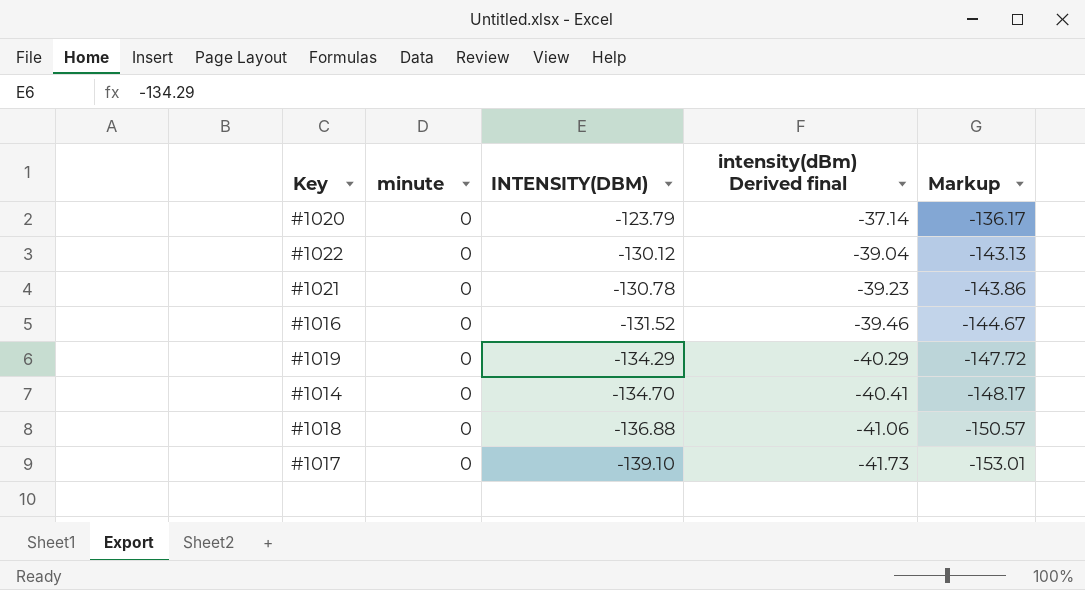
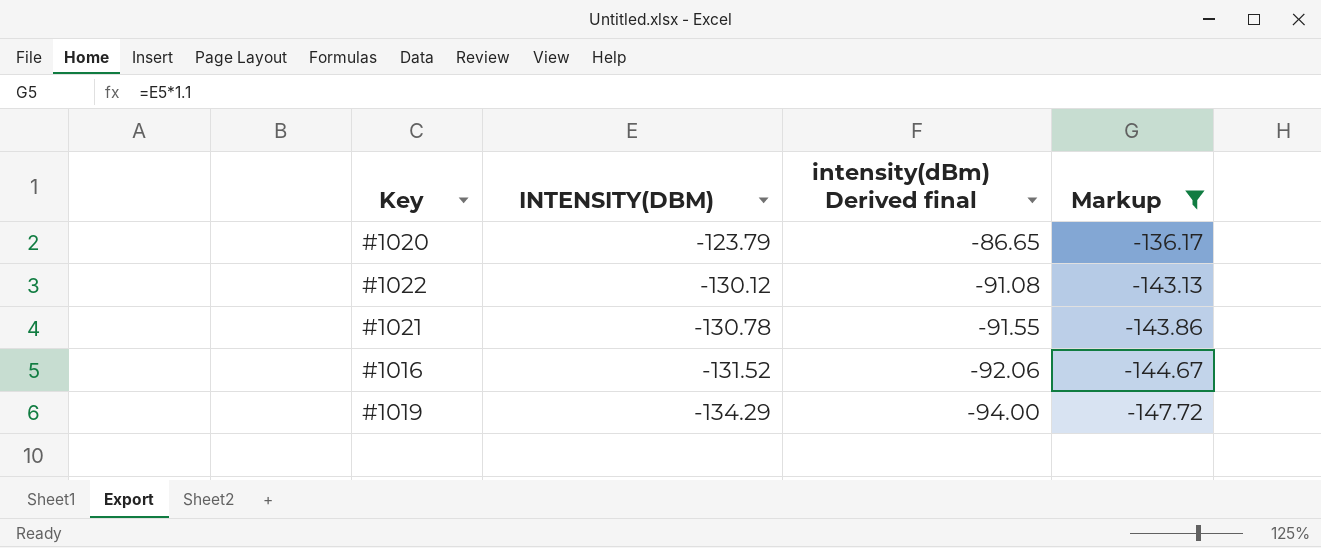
filter: none -> Markup >= -147.72
column minute | position: 2 -> none
column intensity(dBm) Derived final | formula: [INTENSITY(DBM)] * 0.3 -> [INTENSITY(DBM)] * 0.7

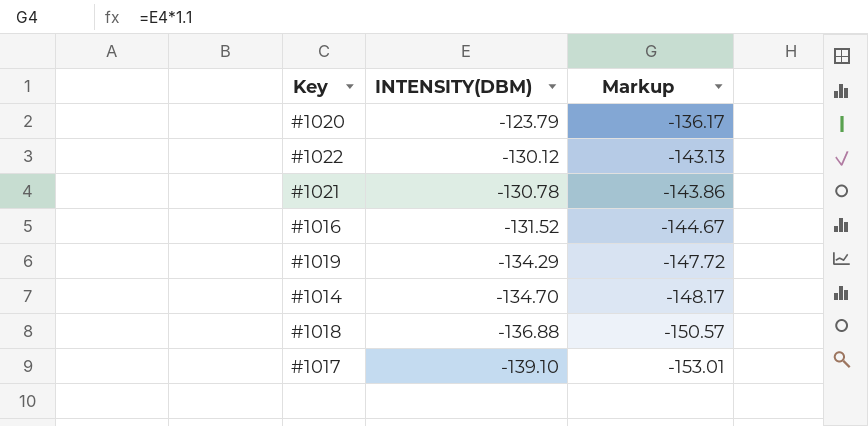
filter: Markup >= -147.72 -> none
column intensity(dBm) Derived final | formula: [INTENSITY(DBM)] * 0.7 -> none

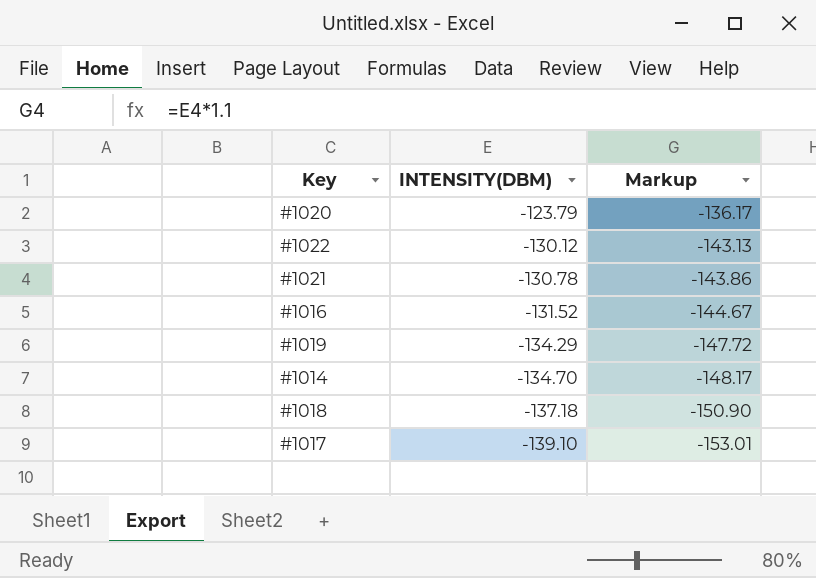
#1018 | INTENSITY(DBM): -136.88 -> -137.18
#1018 | Markup: -150.57 -> -150.90

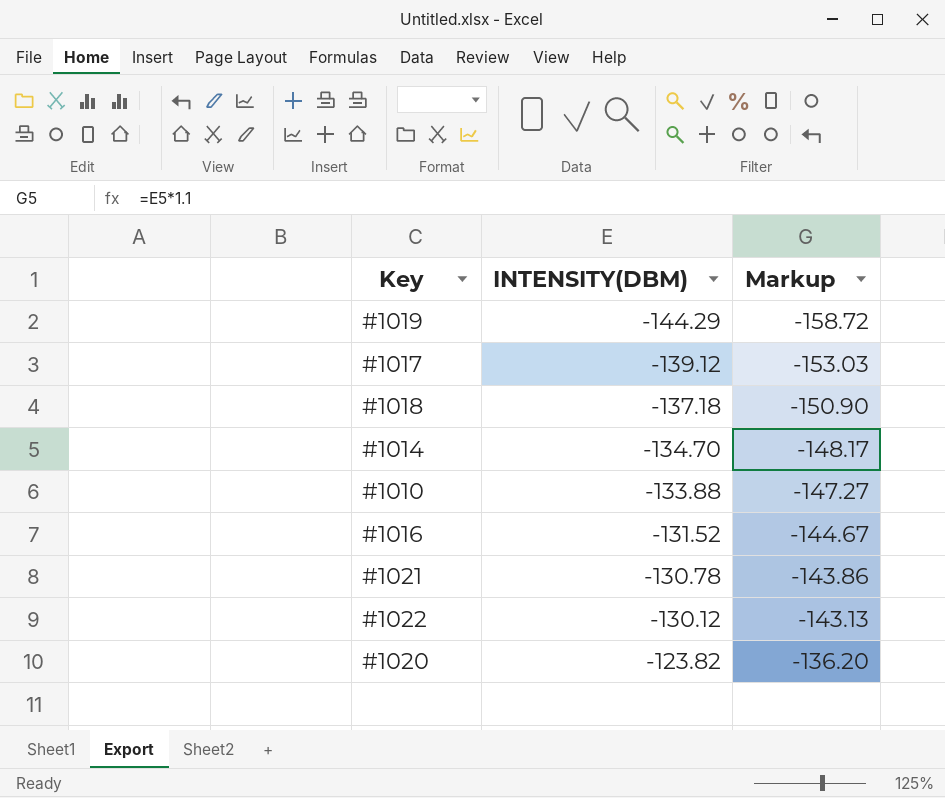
row order: INTENSITY(DBM) descending -> INTENSITY(DBM) ascending
#1019 | INTENSITY(DBM): -134.29 -> -144.29
#1019 | Markup: -147.72 -> -158.72
#1017 | INTENSITY(DBM): -139.10 -> -139.12
#1017 | Markup: -153.01 -> -153.03
row #1010: none -> -133.88 | -147.27
#1020 | INTENSITY(DBM): -123.79 -> -123.82
#1020 | Markup: -136.17 -> -136.20

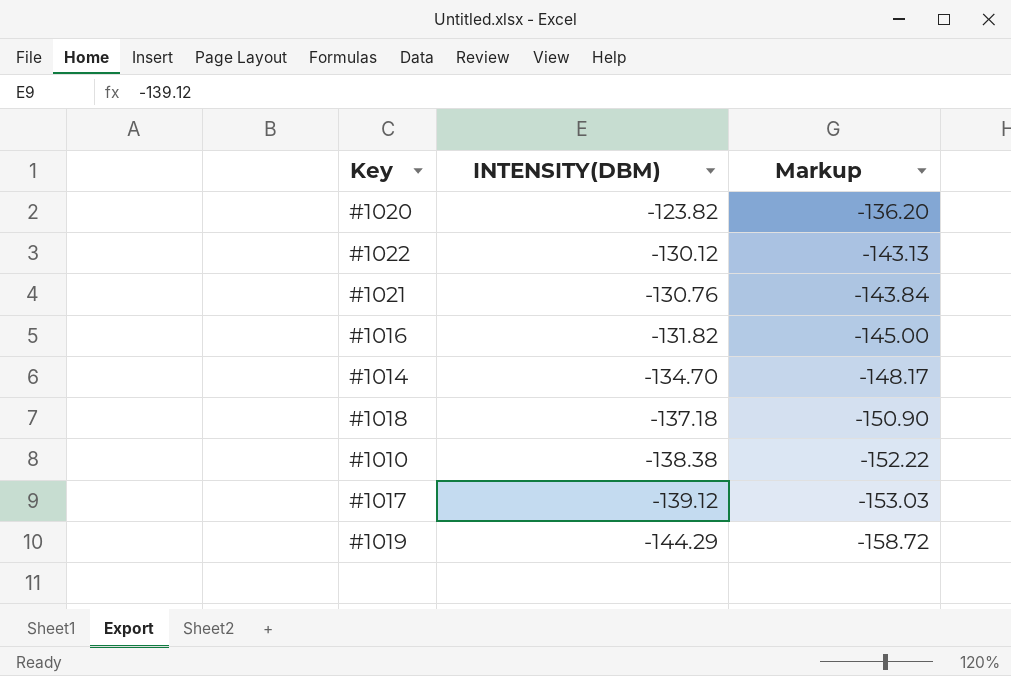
row order: INTENSITY(DBM) ascending -> INTENSITY(DBM) descending
#1021 | INTENSITY(DBM): -130.78 -> -130.76
#1021 | Markup: -143.86 -> -143.84
#1016 | INTENSITY(DBM): -131.52 -> -131.82
#1016 | Markup: -144.67 -> -145.00
#1010 | INTENSITY(DBM): -133.88 -> -138.38
#1010 | Markup: -147.27 -> -152.22

